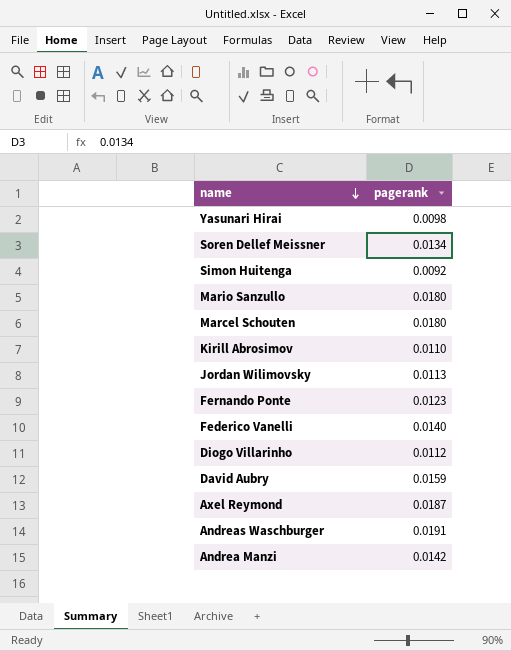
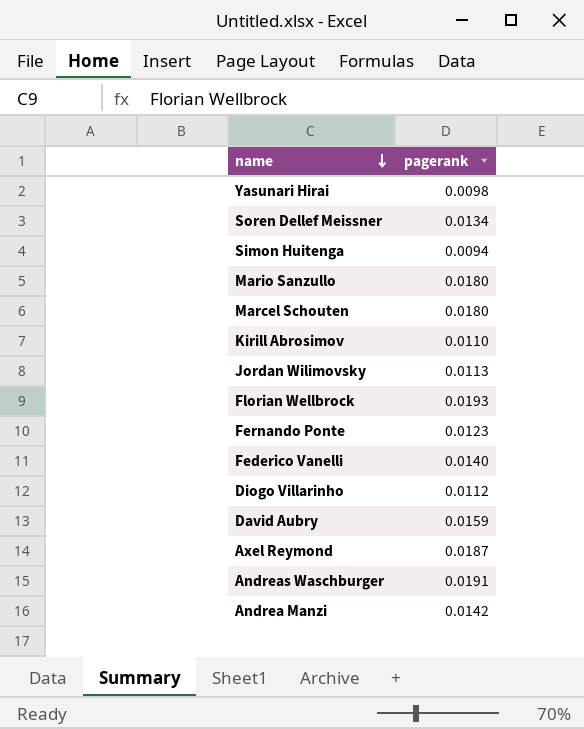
Simon Huitenga | pagerank: 0.0092 -> 0.0094
row Florian Wellbrock: none -> 0.0193

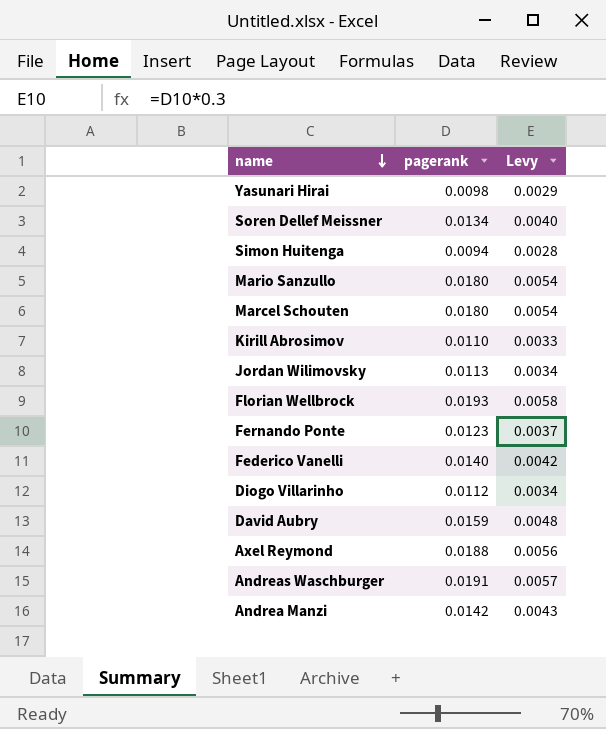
column Levy | formula: none -> [pagerank] * 0.3
Axel Reymond | pagerank: 0.0187 -> 0.0188

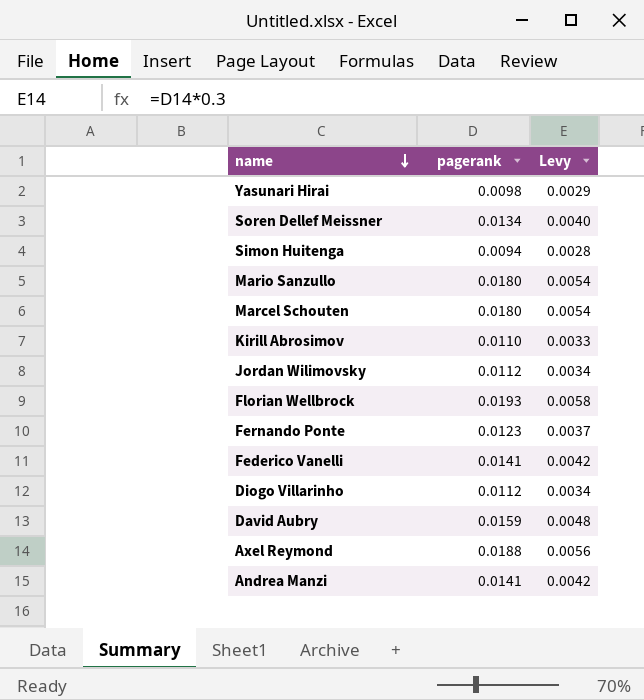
row Andreas Waschburger: 0.0191 | 0.0057 -> none
Jordan Wilimovsky | pagerank: 0.0113 -> 0.0112
Federico Vanelli | pagerank: 0.0140 -> 0.0141
Andrea Manzi | pagerank: 0.0142 -> 0.0141
Andrea Manzi | Levy: 0.0043 -> 0.0042

